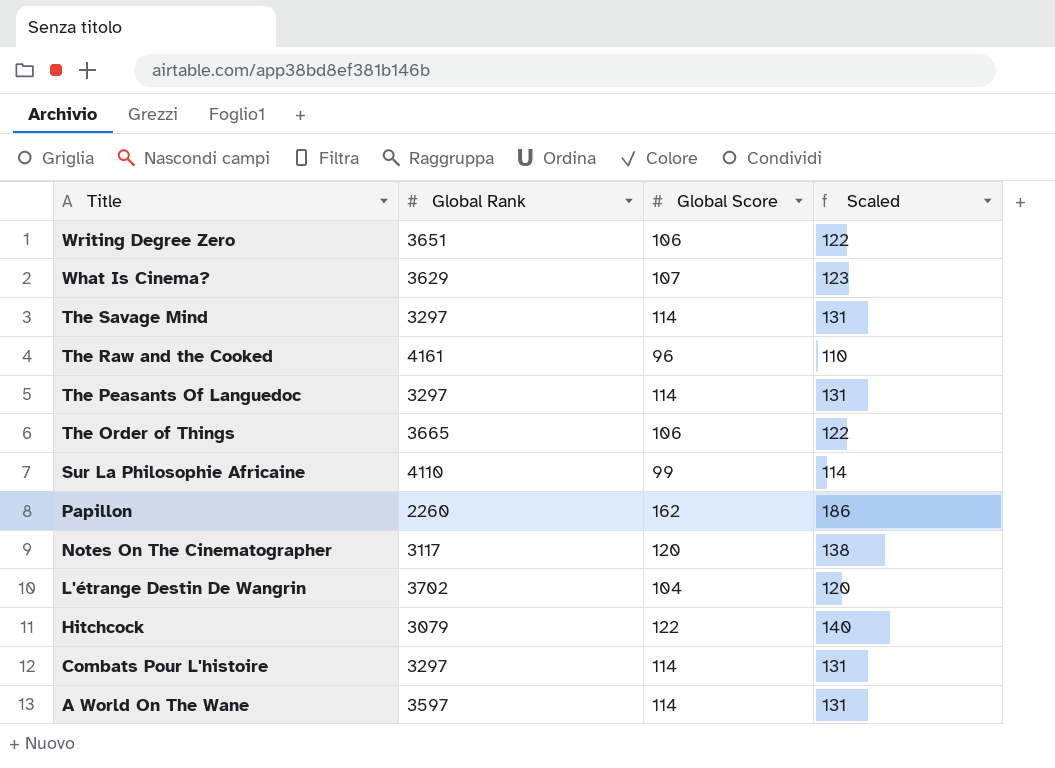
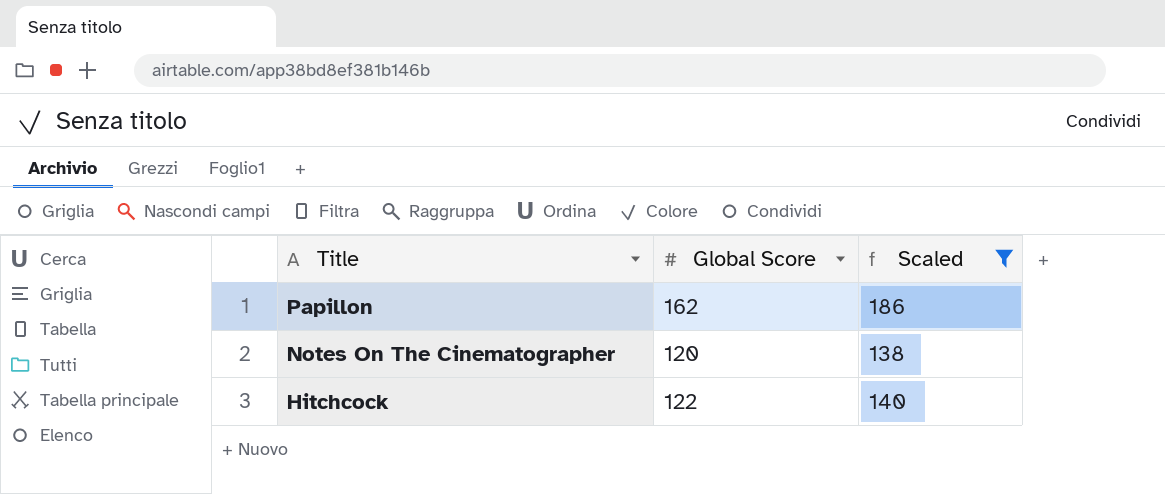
filter: none -> Scaled >= 138
column Global Rank | position: 2 -> none

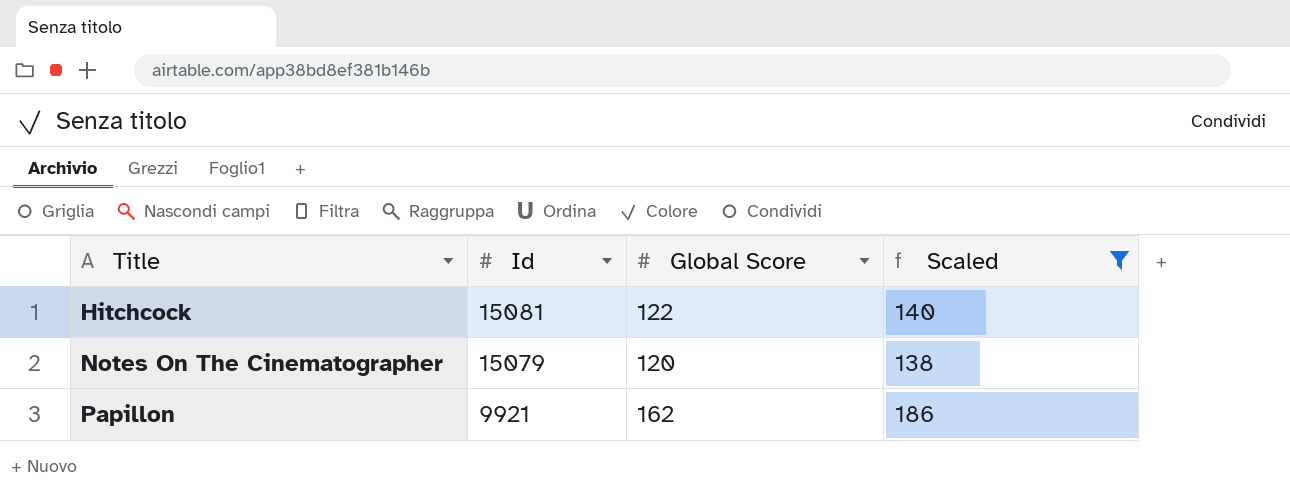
row order: Title descending -> Title ascending
column Id | position: none -> 2

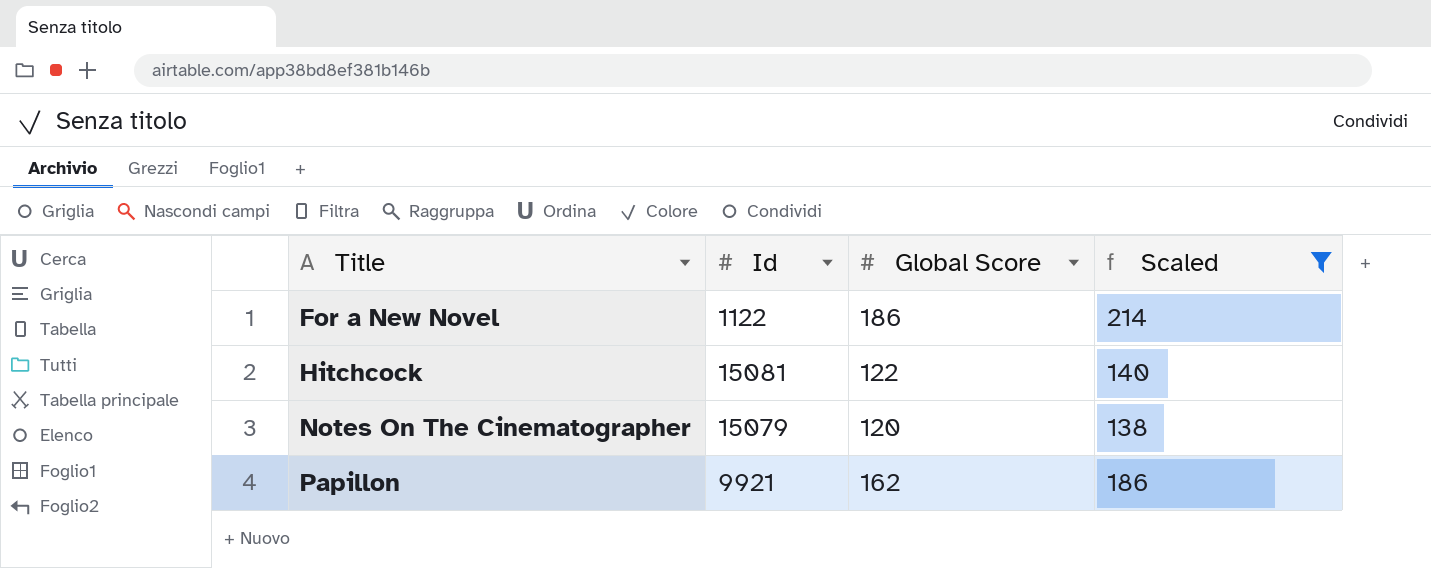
row For a New Novel: none -> 1122 | 186 | 214

